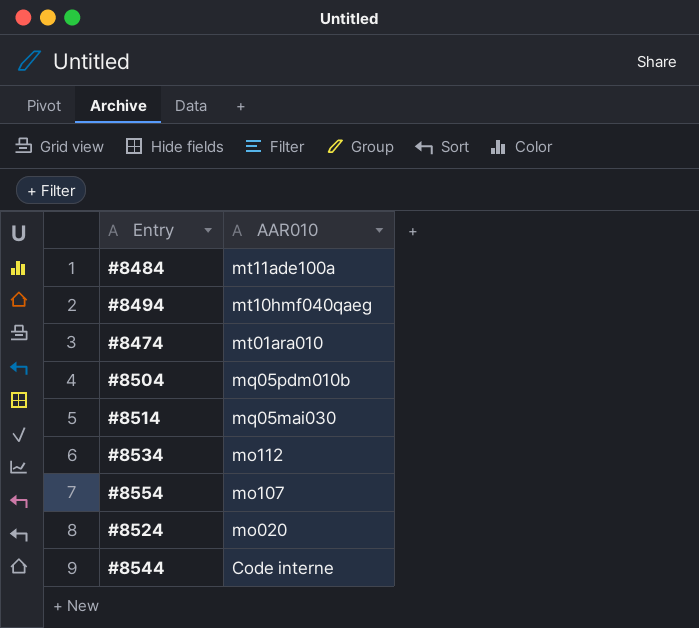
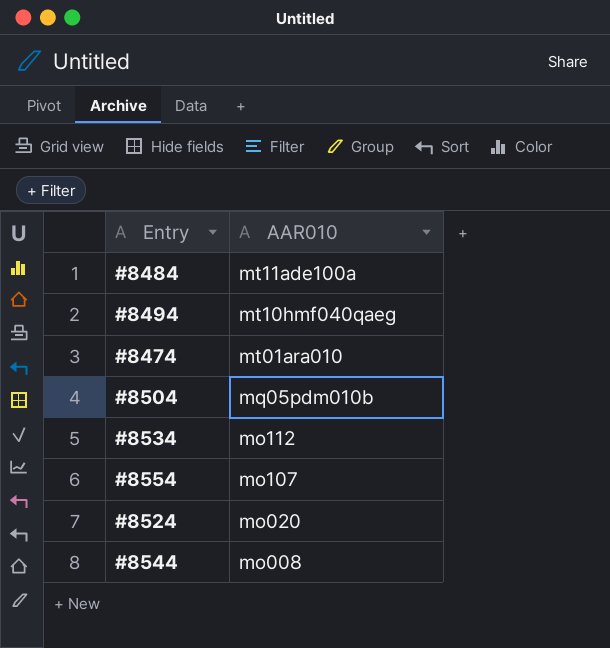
row #8514: mq05mai030 -> none
#8544 | AAR010: Code interne -> mo008

